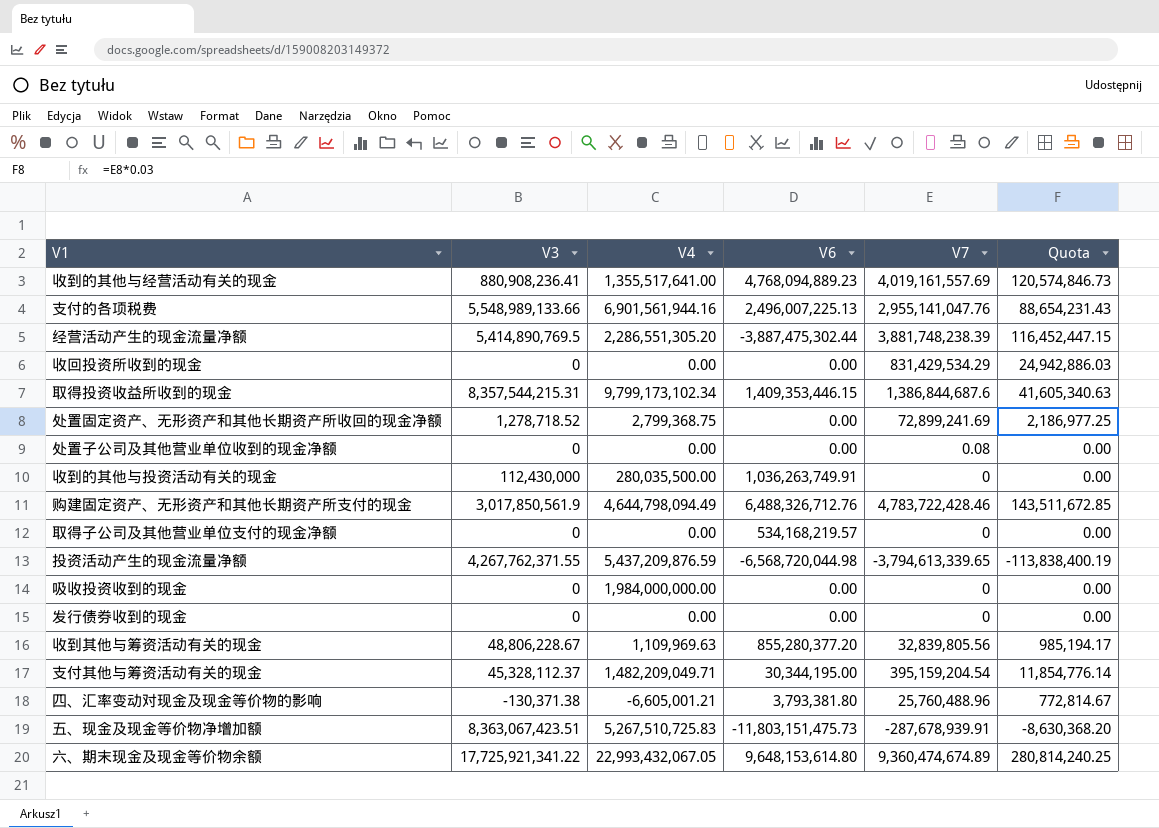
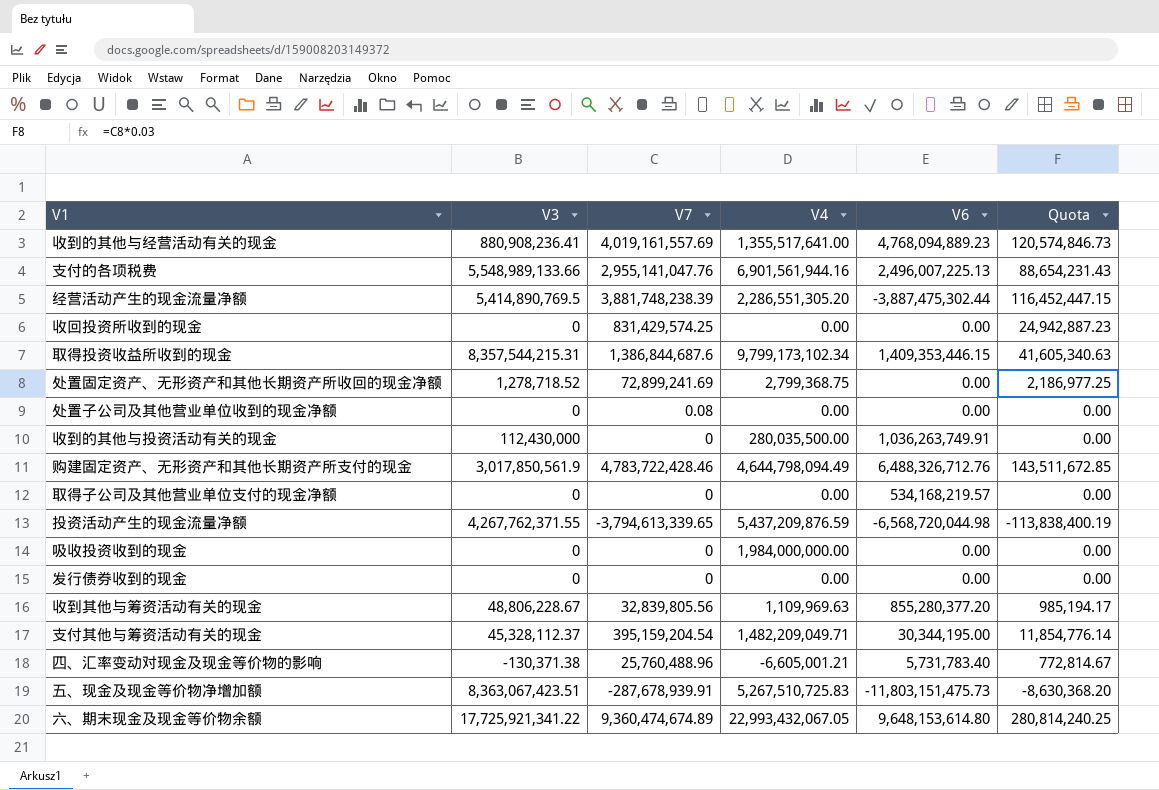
column V7 | position: 5 -> 3
收回投资所收到的现金 | V7: 831,429,534.29 -> 831,429,574.25
收回投资所收到的现金 | Quota: 24,942,886.03 -> 24,942,887.23
四、汇率变动对现金及现金等价物的影响 | V6: 3,793,381.80 -> 5,731,783.40

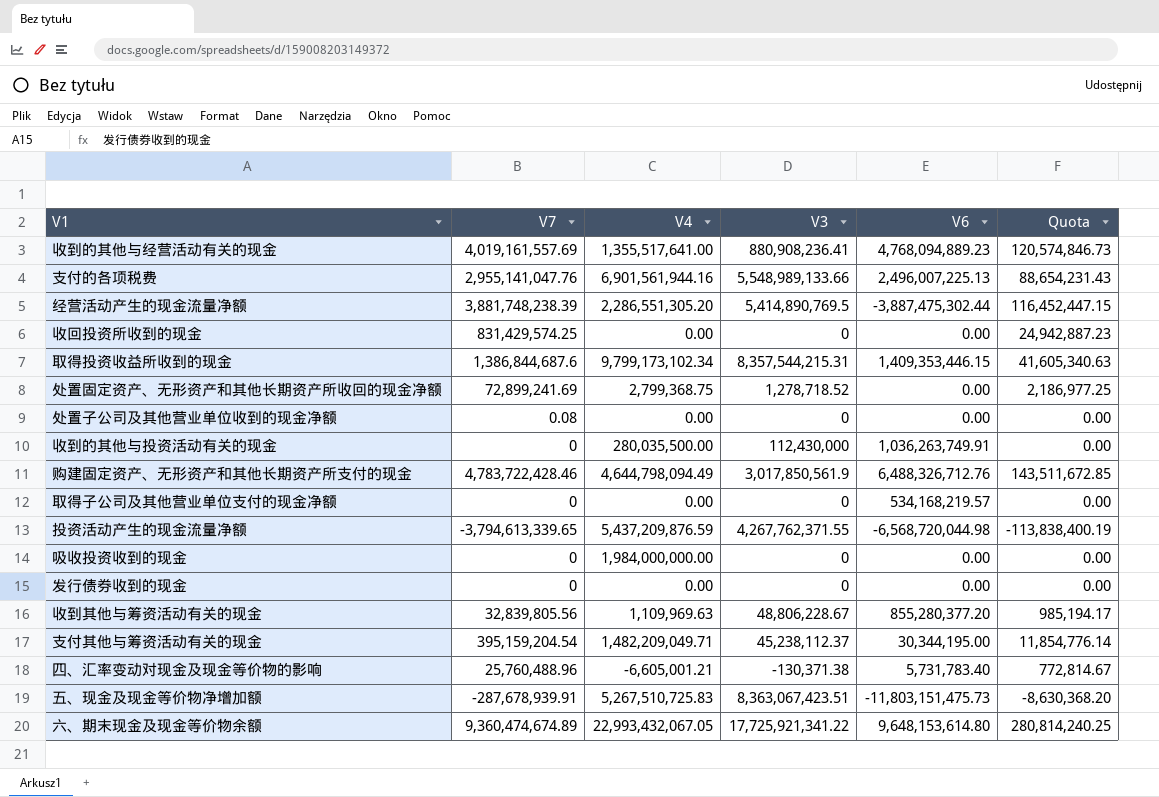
column V3 | position: 2 -> 4
支付其他与筹资活动有关的现金 | V3: 45,328,112.37 -> 45,238,112.37

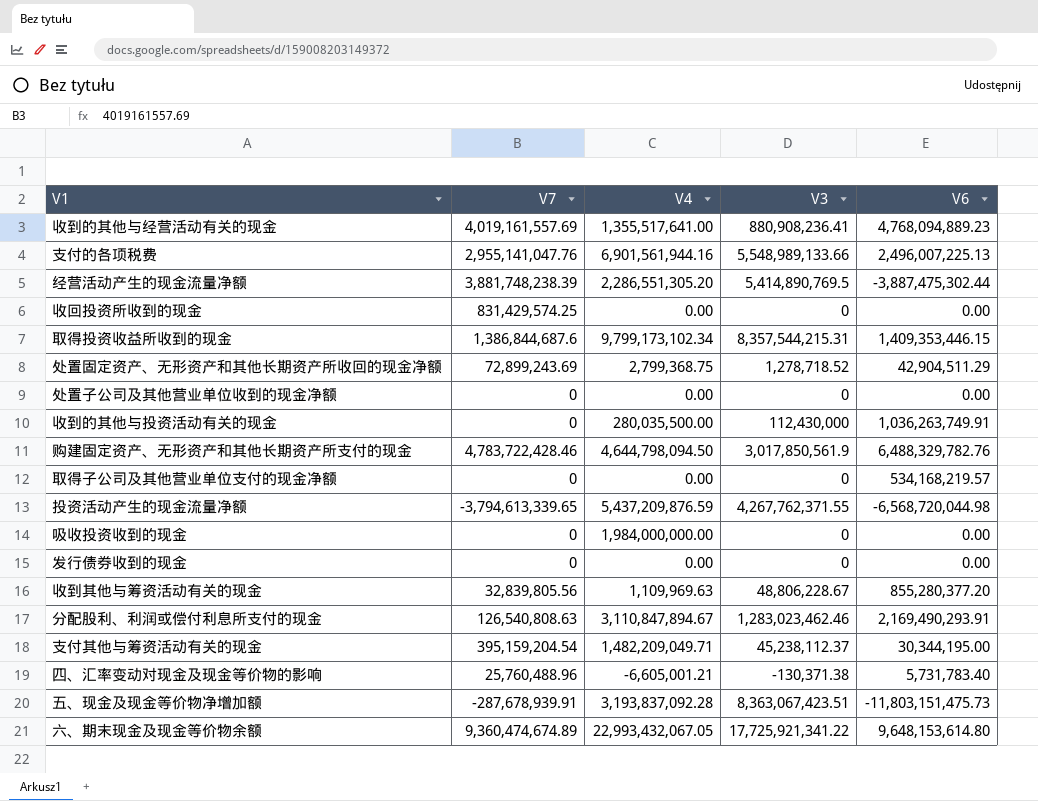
column Quota | formula: [V7] * 0.03 -> none
处置固定资产、无形资产和其他长期资产所收回的现金净额 | V7: 72,899,241.69 -> 72,899,243.69
处置固定资产、无形资产和其他长期资产所收回的现金净额 | V6: 0.00 -> 42,904,511.29
处置子公司及其他营业单位收到的现金净额 | V7: 0.08 -> 0
购建固定资产、无形资产和其他长期资产所支付的现金 | V4: 4,644,798,094.49 -> 4,644,798,094.50
购建固定资产、无形资产和其他长期资产所支付的现金 | V6: 6,488,326,712.76 -> 6,488,329,782.76
row 分配股利、利润或偿付利息所支付的现金: none -> 126,540,808.63 | 3,110,847,894.67 | 1,283,023,462.46 | 2,169,490,293.91
五、现金及现金等价物净增加额 | V4: 5,267,510,725.83 -> 3,193,837,092.28

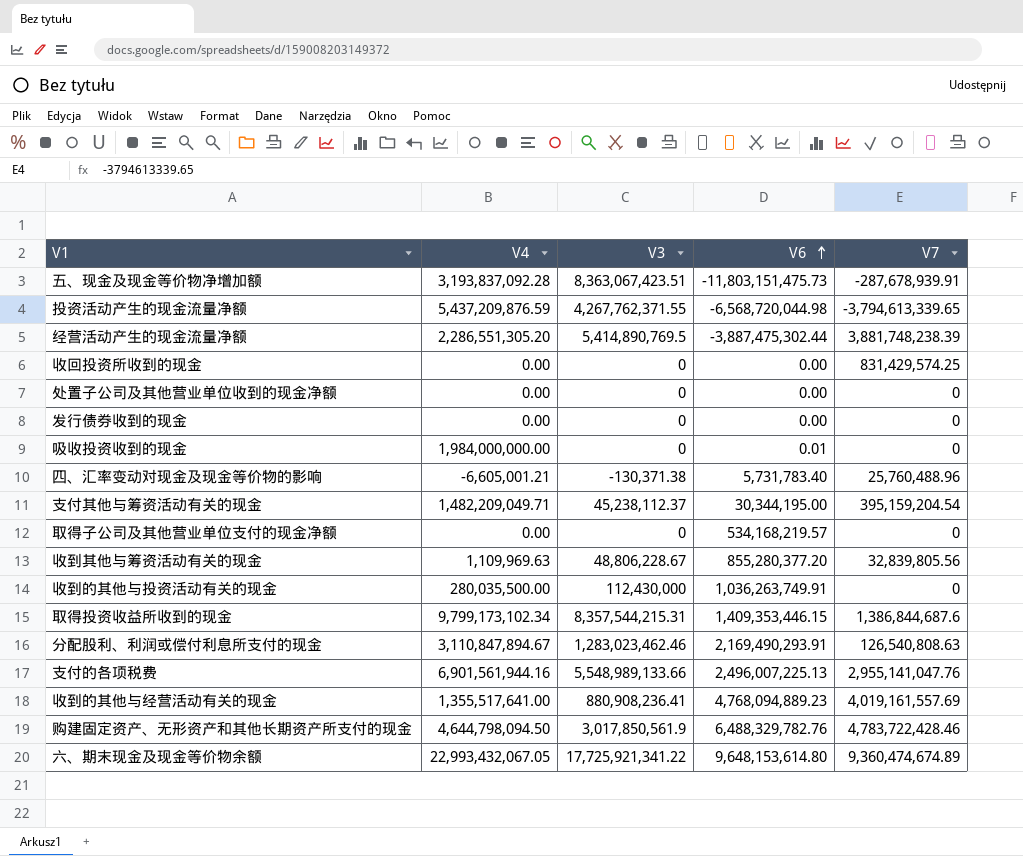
row order: none -> V6 ascending
column V7 | position: 2 -> 5
row 处置固定资产、无形资产和其他长期资产所收回的现金净额: 72,899,243.69 | 2,799,368.75 | 1,278,718.52 | 42,904,511.29 -> none
吸收投资收到的现金 | V6: 0.00 -> 0.01

